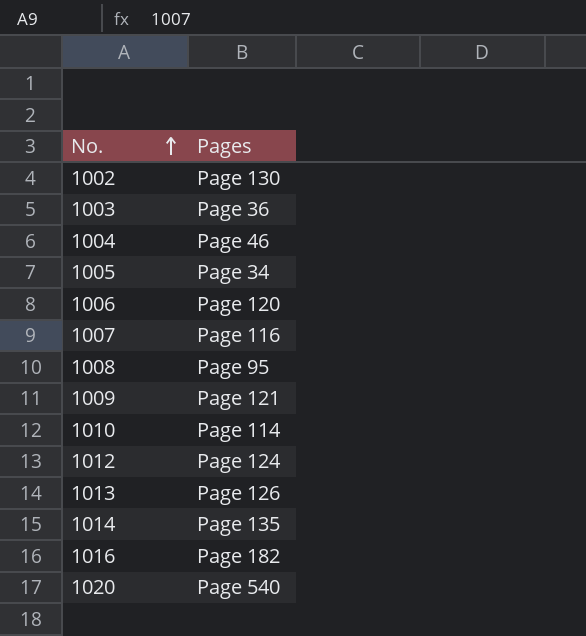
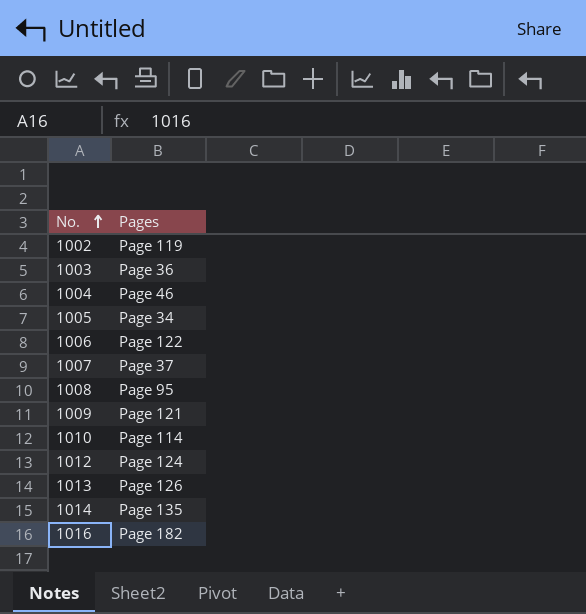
row 1020: Page 540 -> none
1002 | Pages: Page 130 -> Page 119
1006 | Pages: Page 120 -> Page 122
1007 | Pages: Page 116 -> Page 37

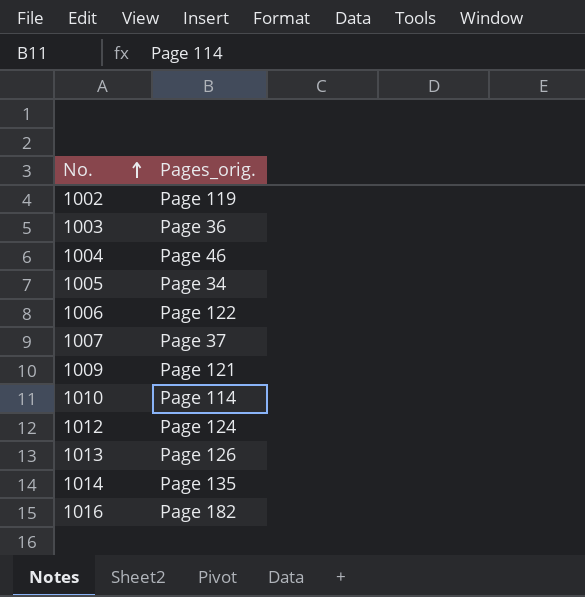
column name: Pages -> Pages_orig.
row 1008: Page 95 -> none

